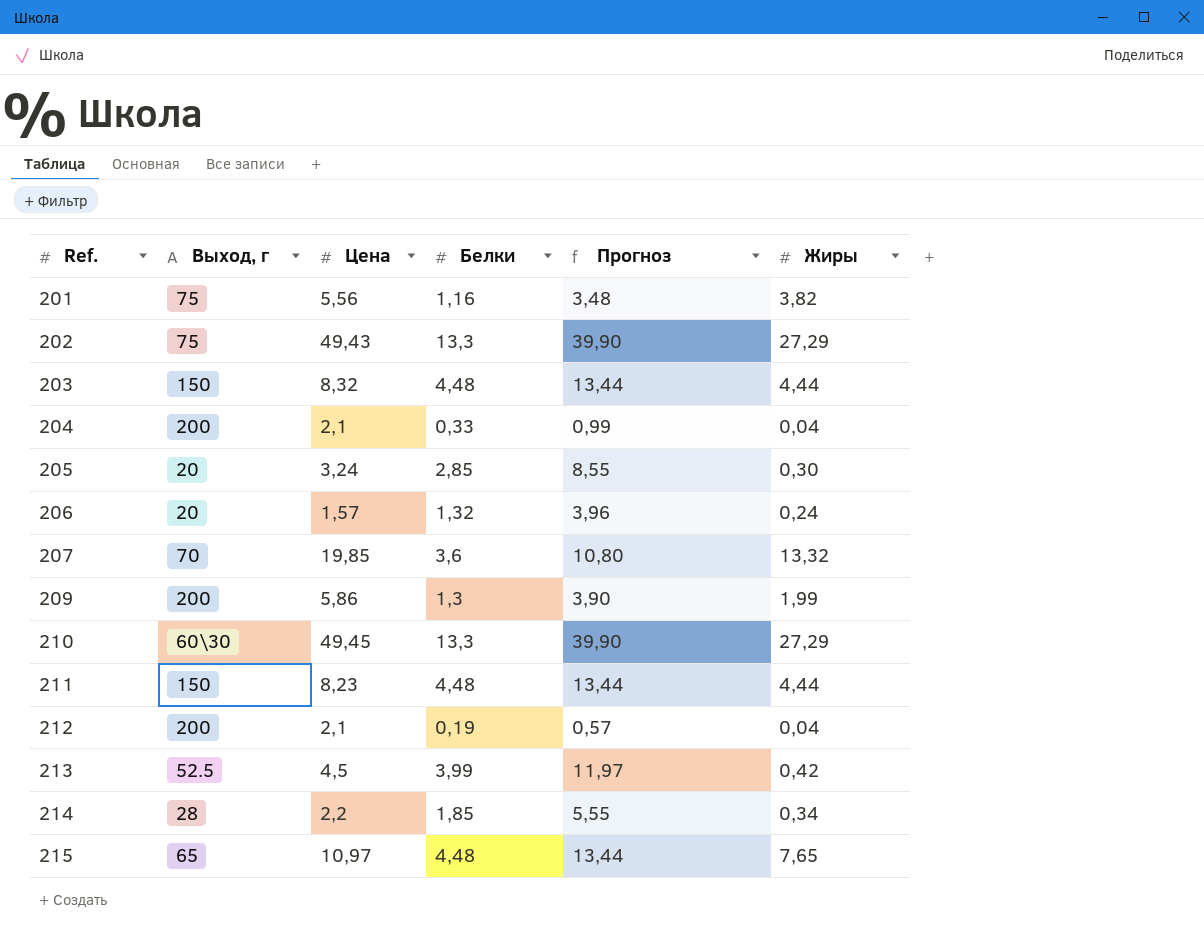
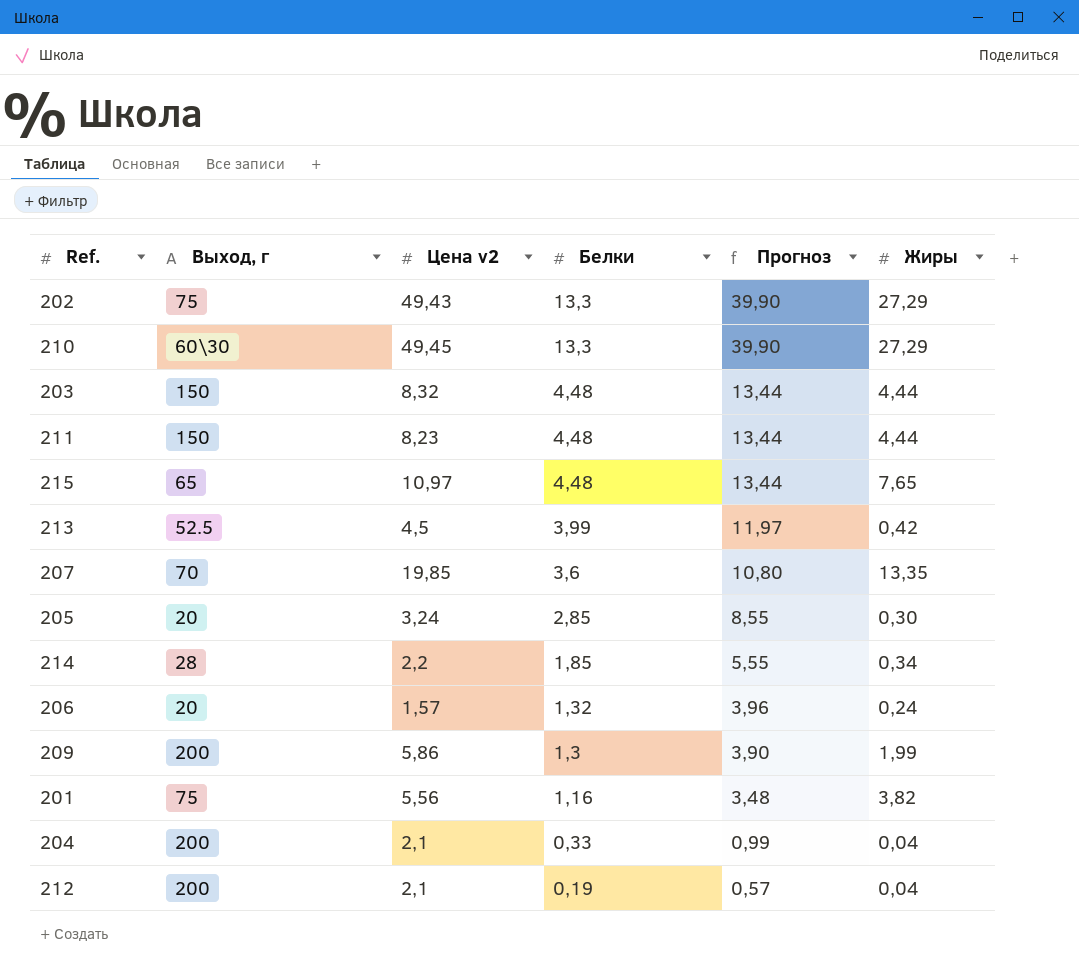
row order: Ref. ascending -> Белки descending
column name: Цена -> Цена v2
207 | Жиры: 13,32 -> 13,35

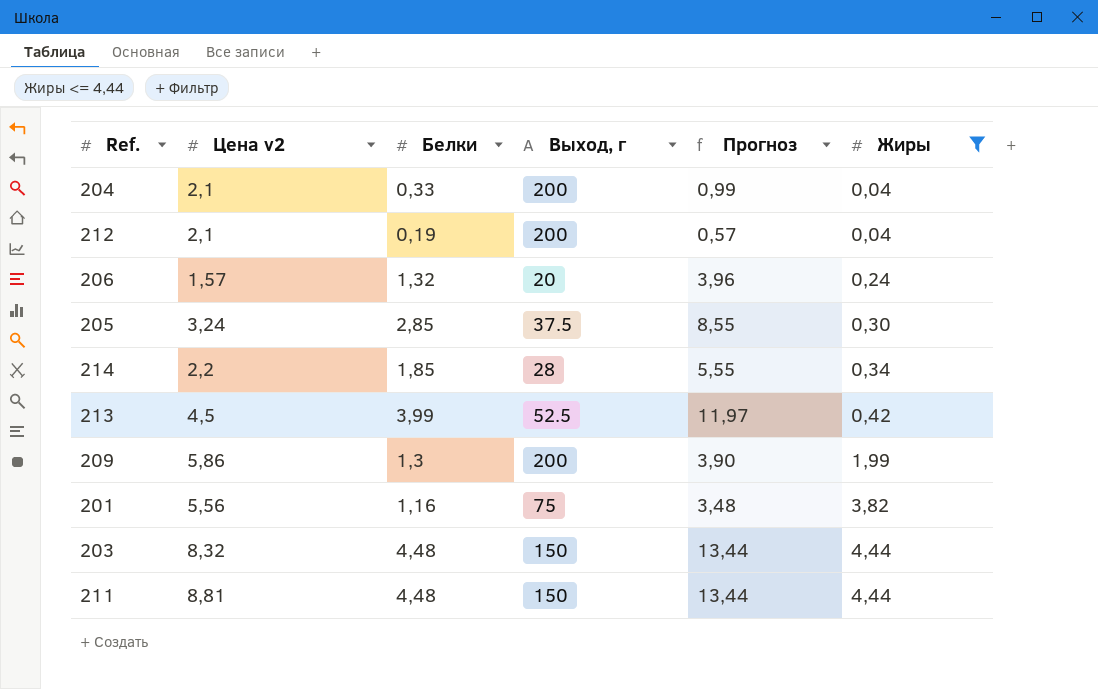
filter: none -> Жиры <= 4,44
row order: Белки descending -> Жиры ascending
column Выход, г | position: 2 -> 4
205 | Выход, г: 20 -> 37.5
211 | Цена v2: 8,23 -> 8,81

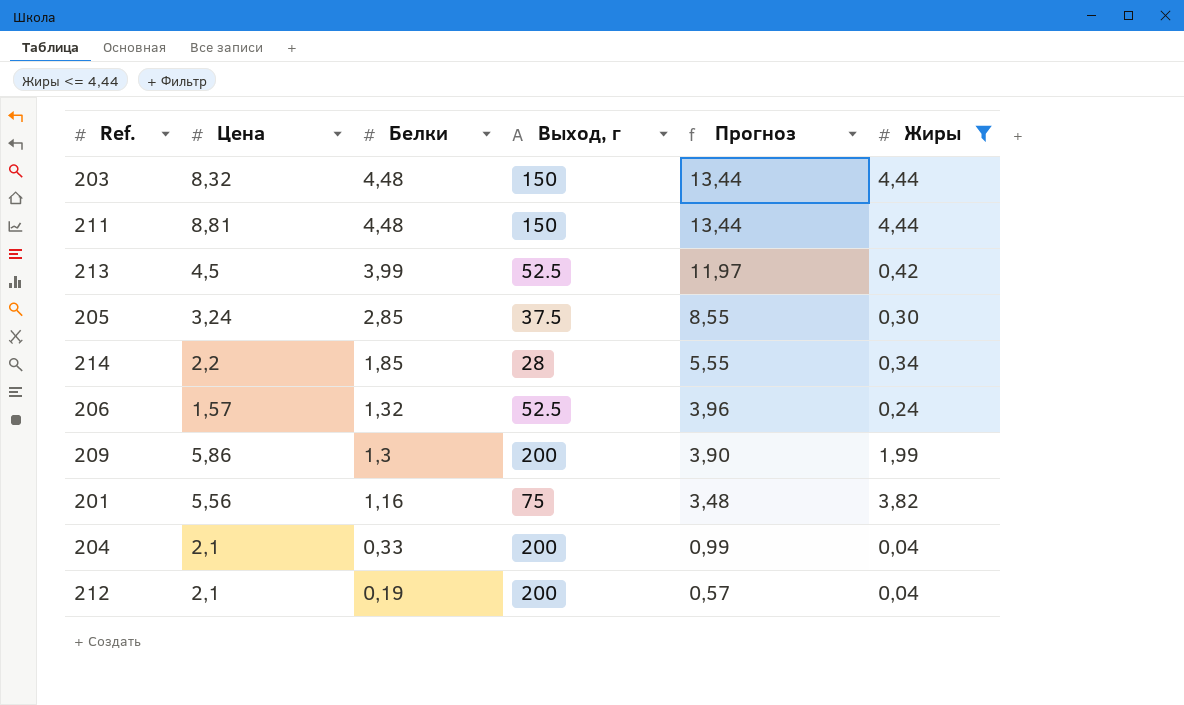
row order: Жиры ascending -> Белки descending
column name: Цена v2 -> Цена
206 | Выход, г: 20 -> 52.5

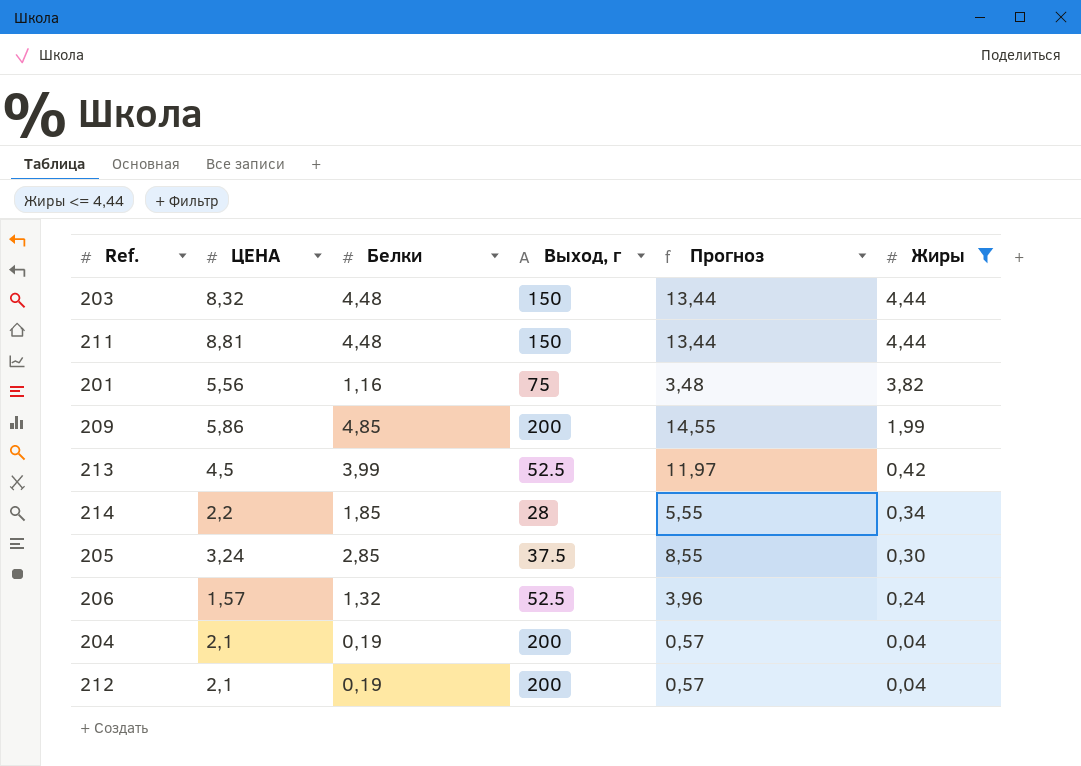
row order: Белки descending -> Жиры descending
column name: Цена -> ЦЕНА
209 | Белки: 1,3 -> 4,85
209 | Прогноз: 3,90 -> 14,55
204 | Белки: 0,33 -> 0,19
204 | Прогноз: 0,99 -> 0,57

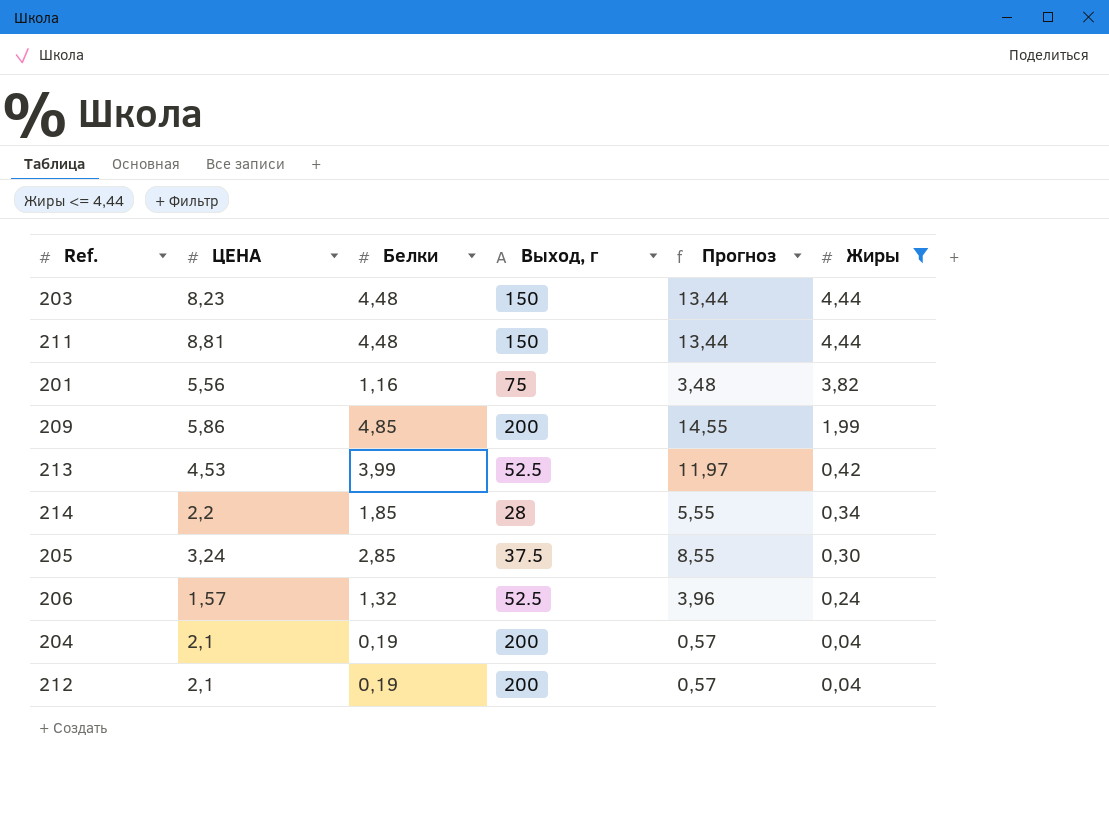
203 | ЦЕНА: 8,32 -> 8,23
213 | ЦЕНА: 4,5 -> 4,53

